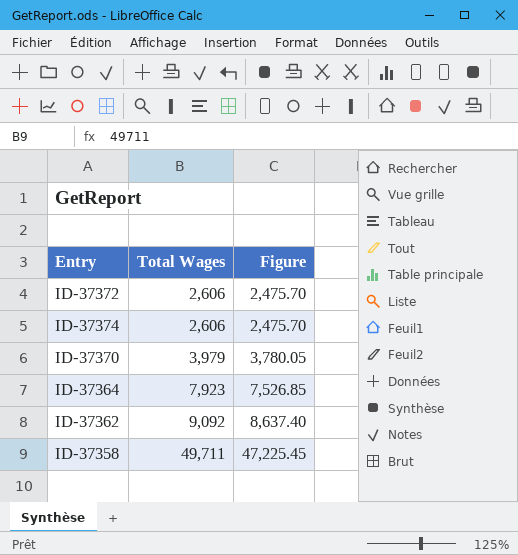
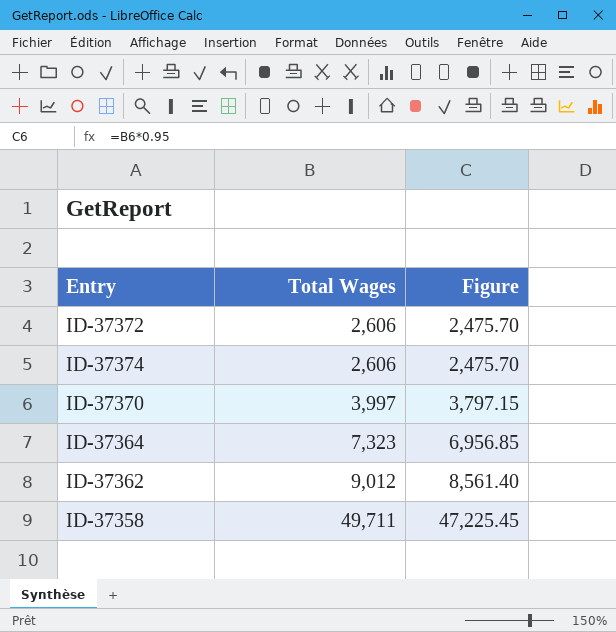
ID-37370 | Total Wages: 3,979 -> 3,997
ID-37370 | Figure: 3,780.05 -> 3,797.15
ID-37364 | Total Wages: 7,923 -> 7,323
ID-37364 | Figure: 7,526.85 -> 6,956.85
ID-37362 | Total Wages: 9,092 -> 9,012
ID-37362 | Figure: 8,637.40 -> 8,561.40

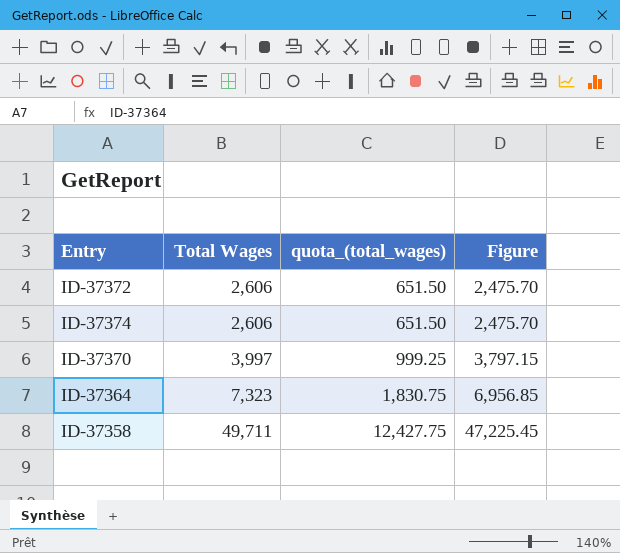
column quota_(total_wages) | formula: none -> [Total Wages] * 0.25
row ID-37362: 9,012 | 8,561.40 -> none

